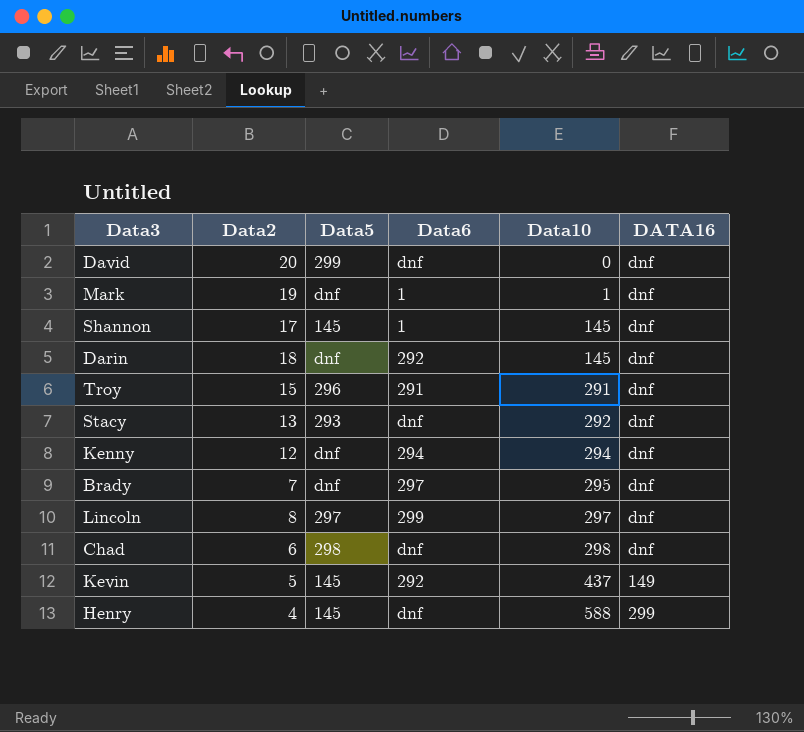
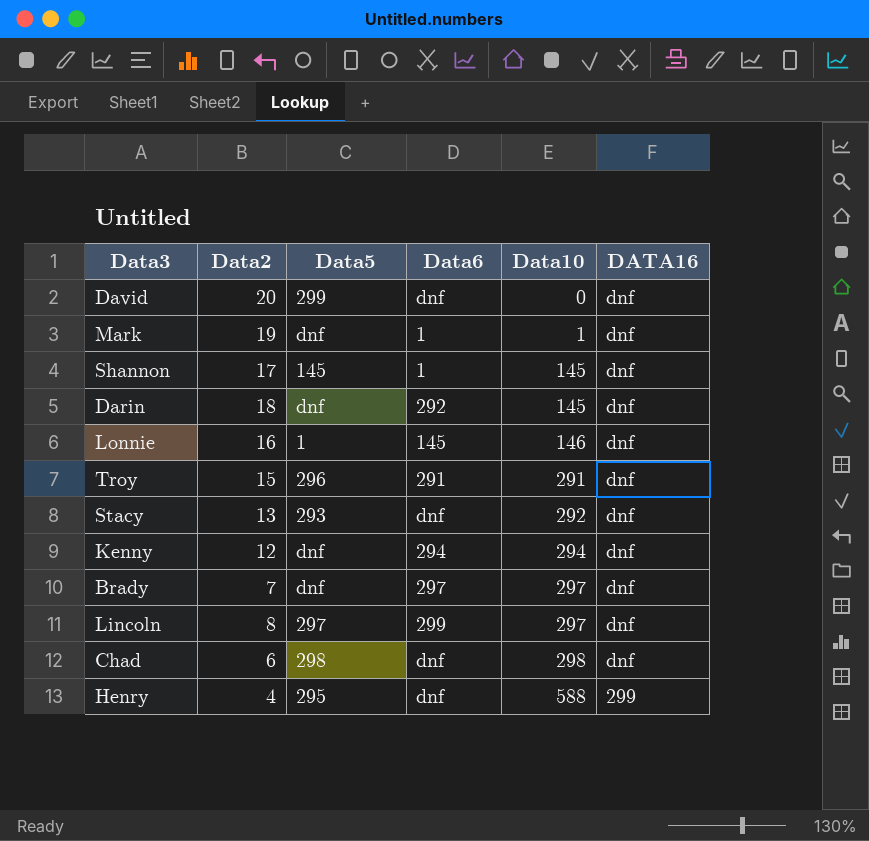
row Kevin: 5 | 145 | 292 | 437 | 149 -> none
row Lonnie: none -> 16 | 1 | 145 | 146 | dnf
Brady | Data10: 295 -> 297
Henry | Data5: 145 -> 295

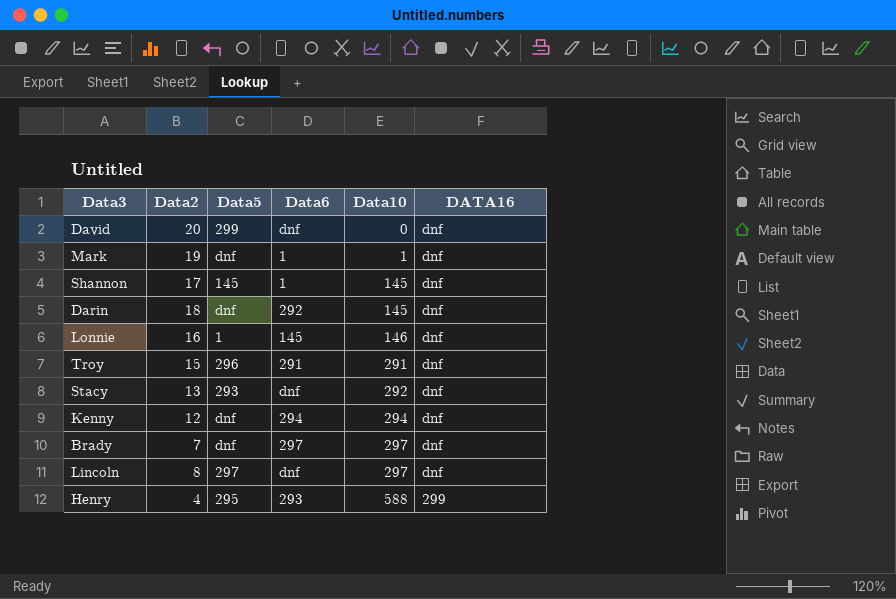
row Chad: 6 | 298 | dnf | 298 | dnf -> none
Lincoln | Data6: 299 -> dnf
Henry | Data6: dnf -> 293

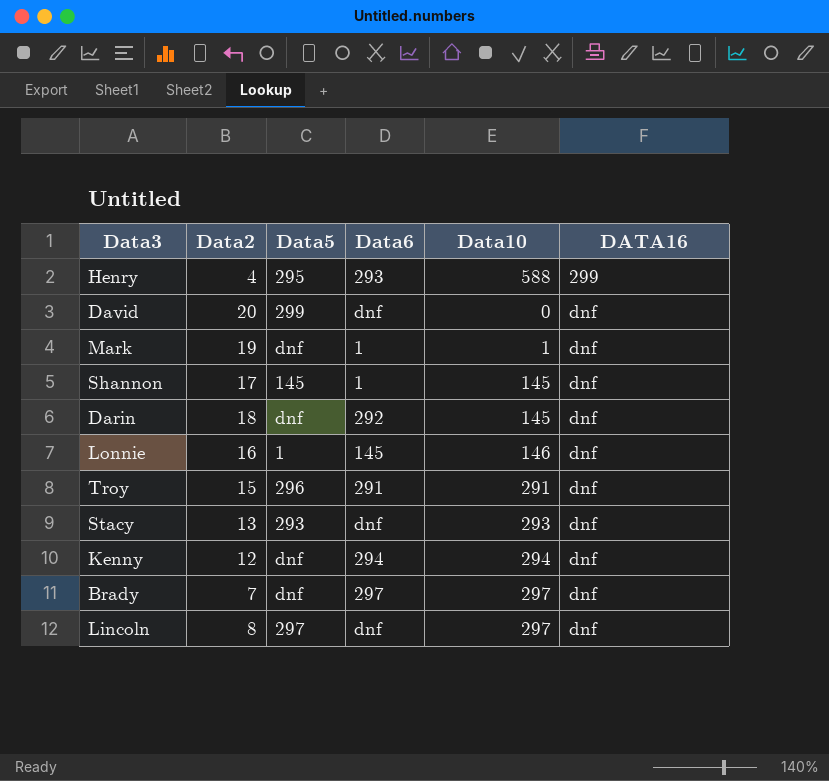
row order: Data10 ascending -> DATA16 ascending
Stacy | Data10: 292 -> 293

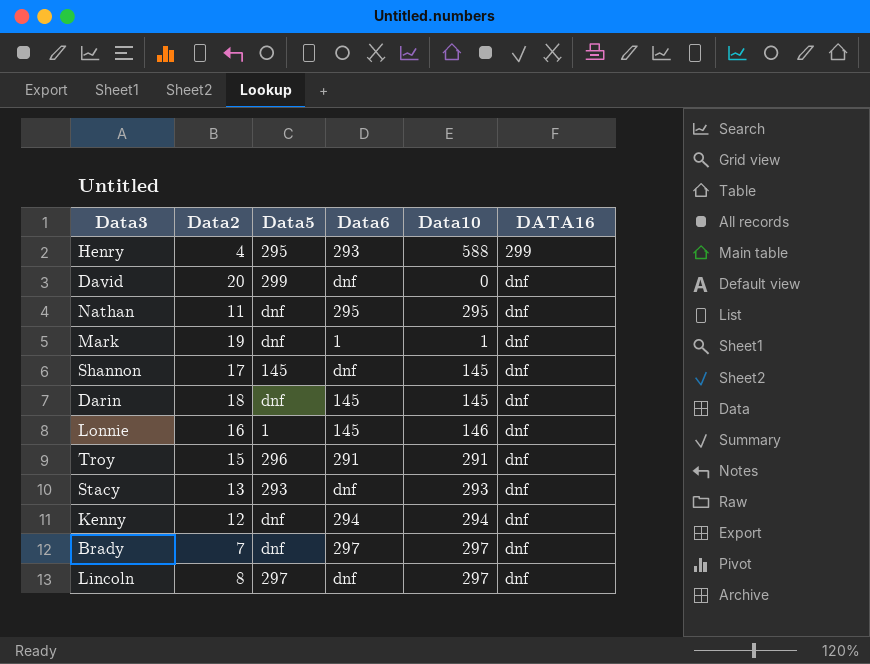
row Nathan: none -> 11 | dnf | 295 | 295 | dnf
Shannon | Data6: 1 -> dnf
Darin | Data6: 292 -> 145

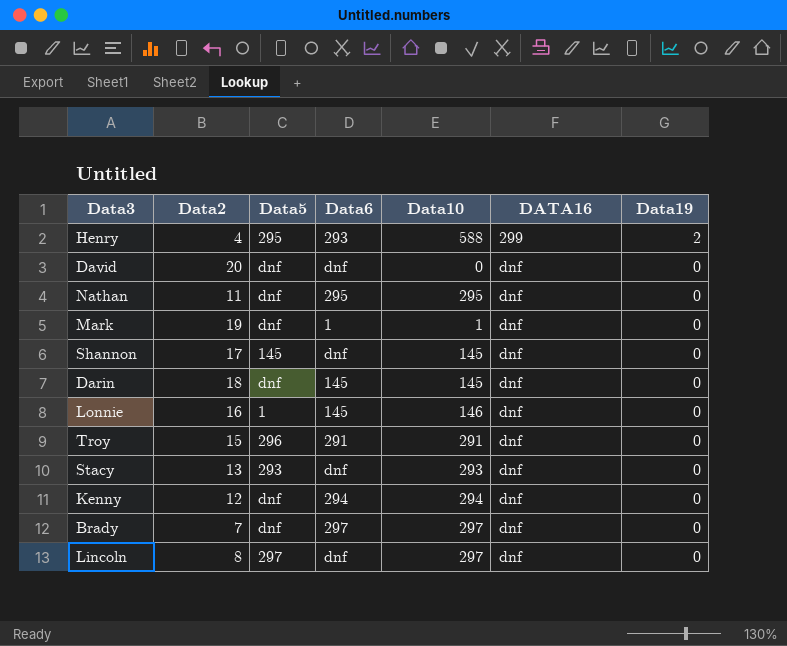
column Data19 | position: none -> 7
David | Data5: 299 -> dnf

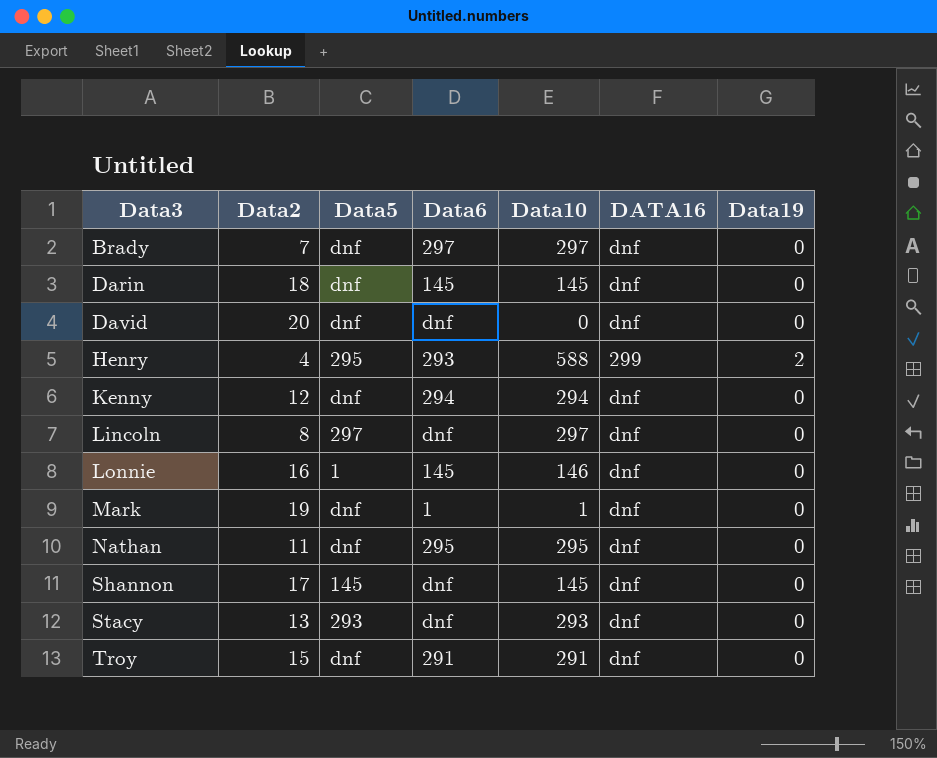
row order: DATA16 ascending -> Data3 ascending
Troy | Data5: 296 -> dnf

